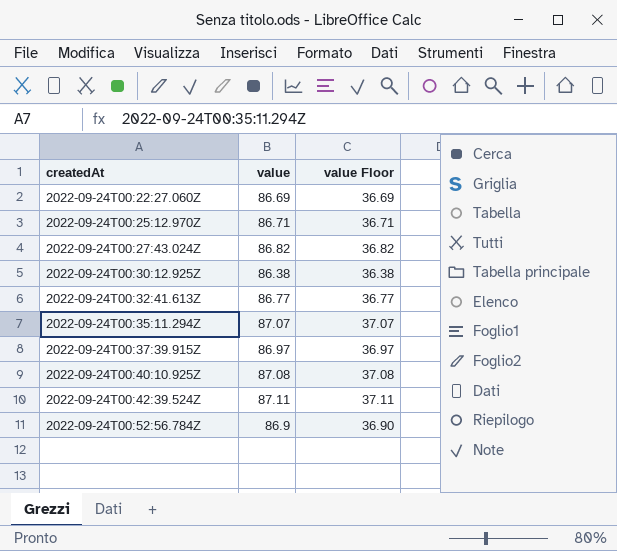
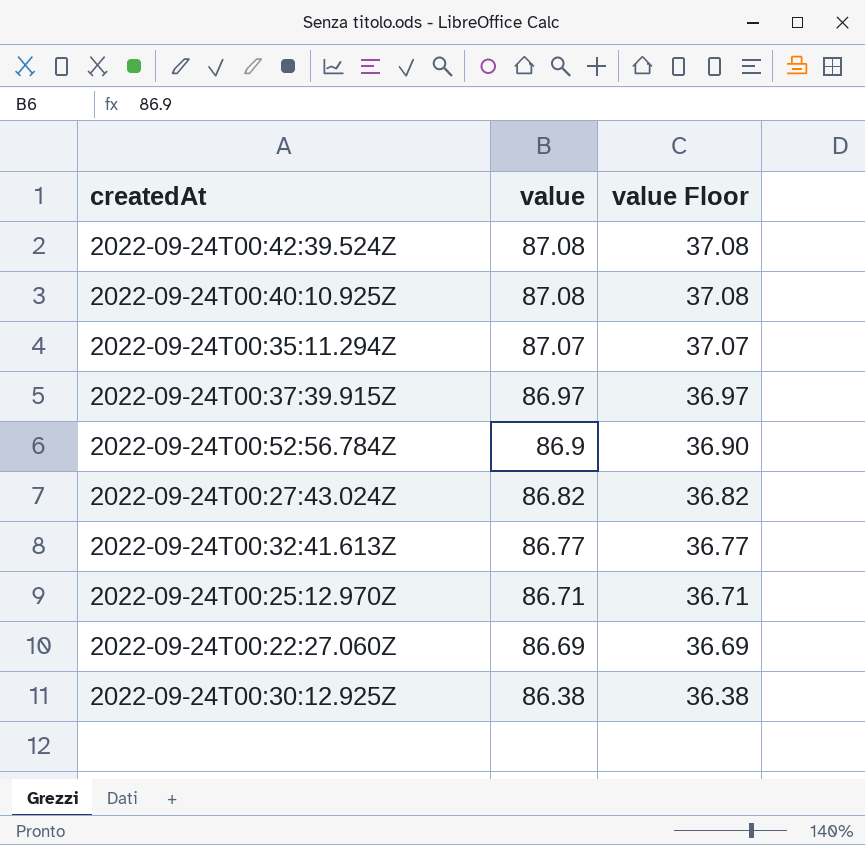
row order: createdAt ascending -> value descending
2022-09-24T00:42:39.524Z | value: 87.11 -> 87.08
2022-09-24T00:42:39.524Z | value Floor: 37.11 -> 37.08

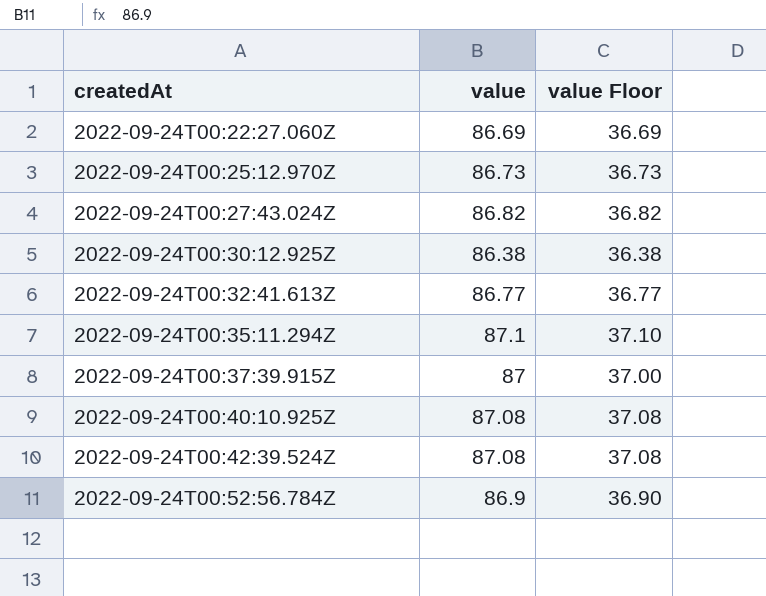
row order: value descending -> createdAt ascending
2022-09-24T00:25:12.970Z | value: 86.71 -> 86.73
2022-09-24T00:25:12.970Z | value Floor: 36.71 -> 36.73
2022-09-24T00:35:11.294Z | value: 87.07 -> 87.1
2022-09-24T00:35:11.294Z | value Floor: 37.07 -> 37.10
2022-09-24T00:37:39.915Z | value: 86.97 -> 87
2022-09-24T00:37:39.915Z | value Floor: 36.97 -> 37.00

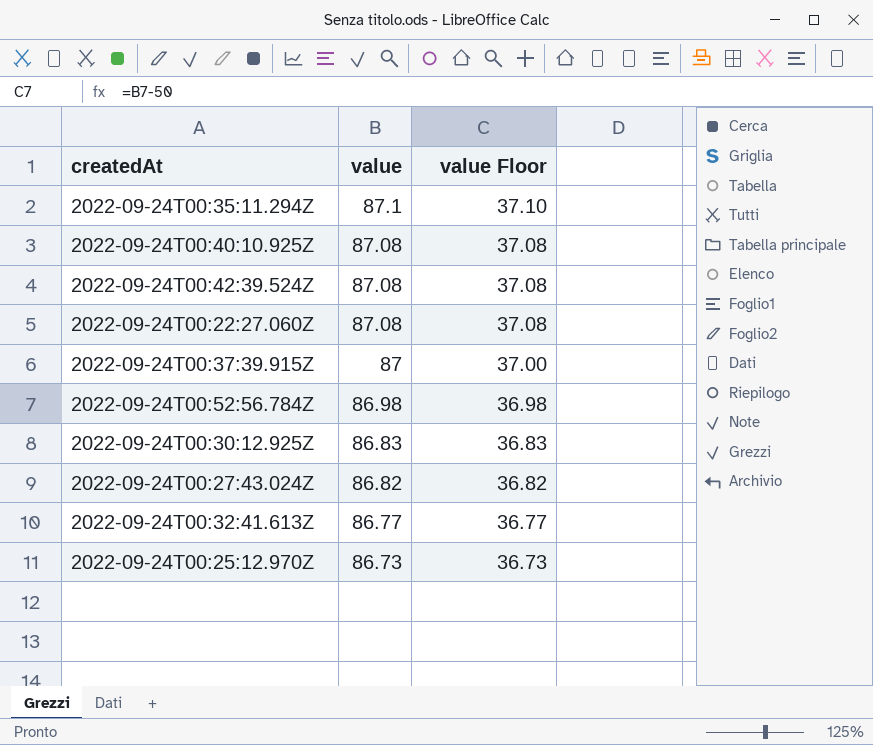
row order: createdAt ascending -> value descending
2022-09-24T00:22:27.060Z | value: 86.69 -> 87.08
2022-09-24T00:22:27.060Z | value Floor: 36.69 -> 37.08
2022-09-24T00:52:56.784Z | value: 86.9 -> 86.98
2022-09-24T00:52:56.784Z | value Floor: 36.90 -> 36.98
2022-09-24T00:30:12.925Z | value: 86.38 -> 86.83
2022-09-24T00:30:12.925Z | value Floor: 36.38 -> 36.83

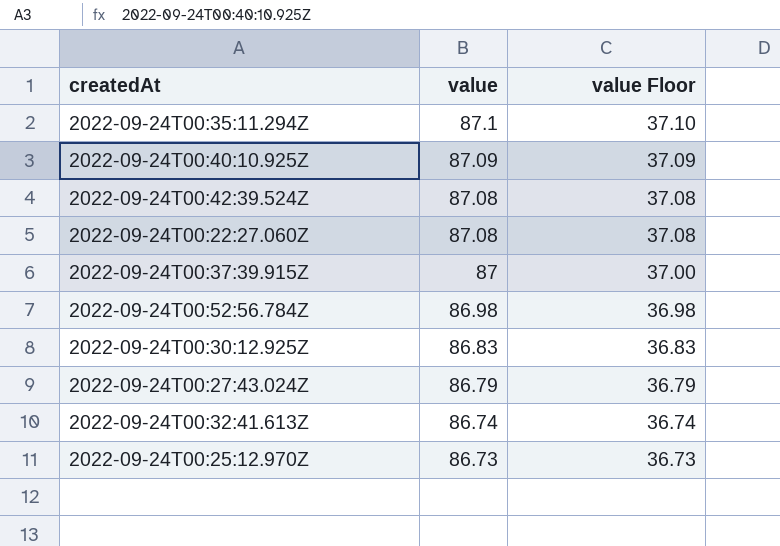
2022-09-24T00:40:10.925Z | value: 87.08 -> 87.09
2022-09-24T00:40:10.925Z | value Floor: 37.08 -> 37.09
2022-09-24T00:27:43.024Z | value: 86.82 -> 86.79
2022-09-24T00:27:43.024Z | value Floor: 36.82 -> 36.79
2022-09-24T00:32:41.613Z | value: 86.77 -> 86.74
2022-09-24T00:32:41.613Z | value Floor: 36.77 -> 36.74

